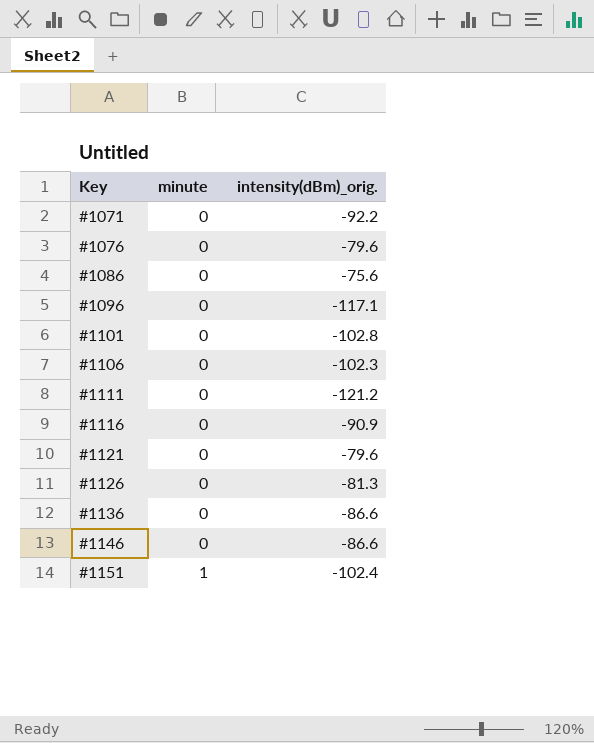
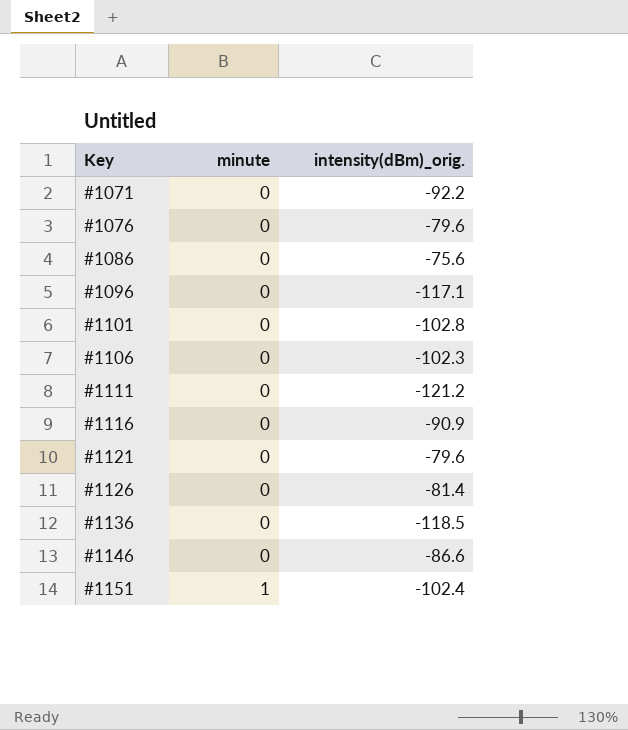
#1126 | intensity(dBm)_orig.: -81.3 -> -81.4
#1136 | intensity(dBm)_orig.: -86.6 -> -118.5

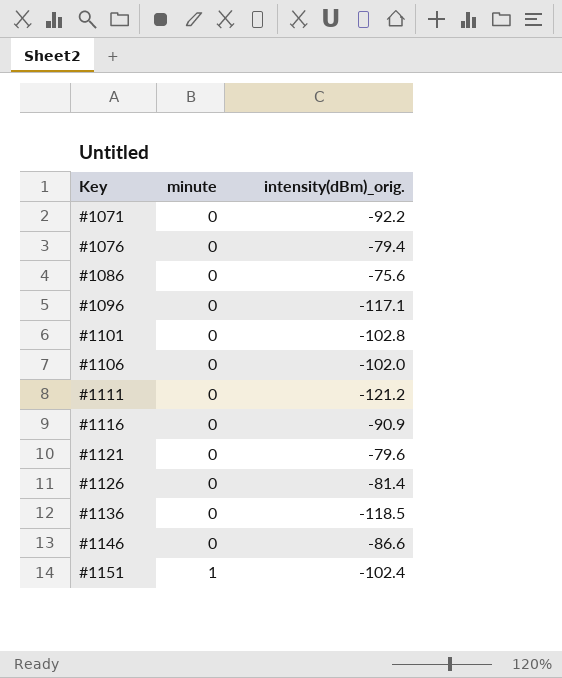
#1076 | intensity(dBm)_orig.: -79.6 -> -79.4
#1106 | intensity(dBm)_orig.: -102.3 -> -102.0

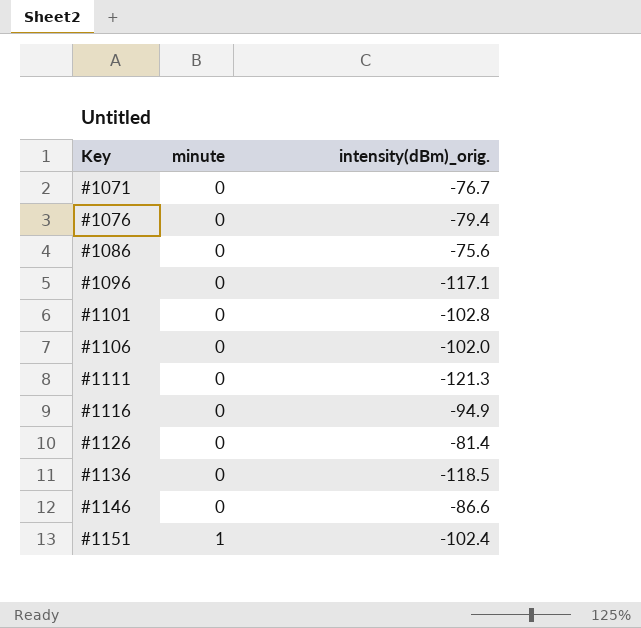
row #1121: 0 | -79.6 -> none
#1071 | intensity(dBm)_orig.: -92.2 -> -76.7
#1111 | intensity(dBm)_orig.: -121.2 -> -121.3
#1116 | intensity(dBm)_orig.: -90.9 -> -94.9

